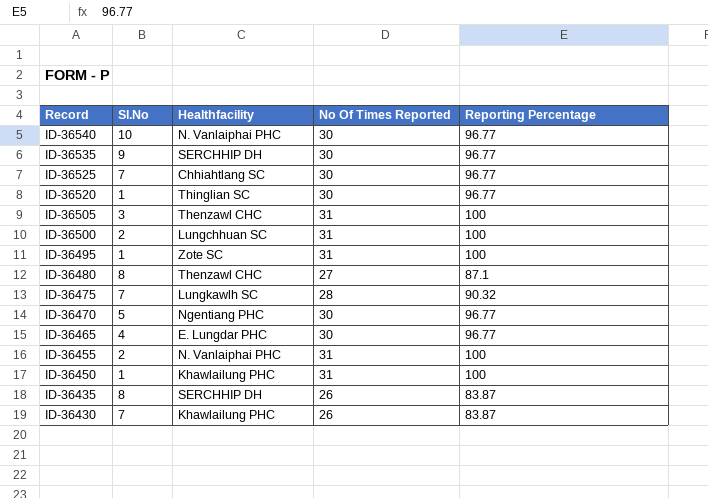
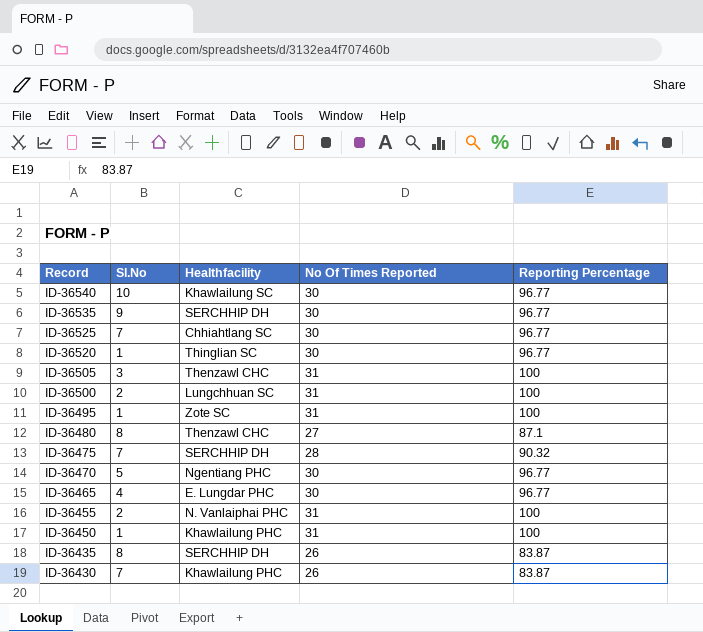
ID-36540 | Healthfacility: N. Vanlaiphai PHC -> Khawlailung SC
ID-36475 | Healthfacility: Lungkawlh SC -> SERCHHIP DH

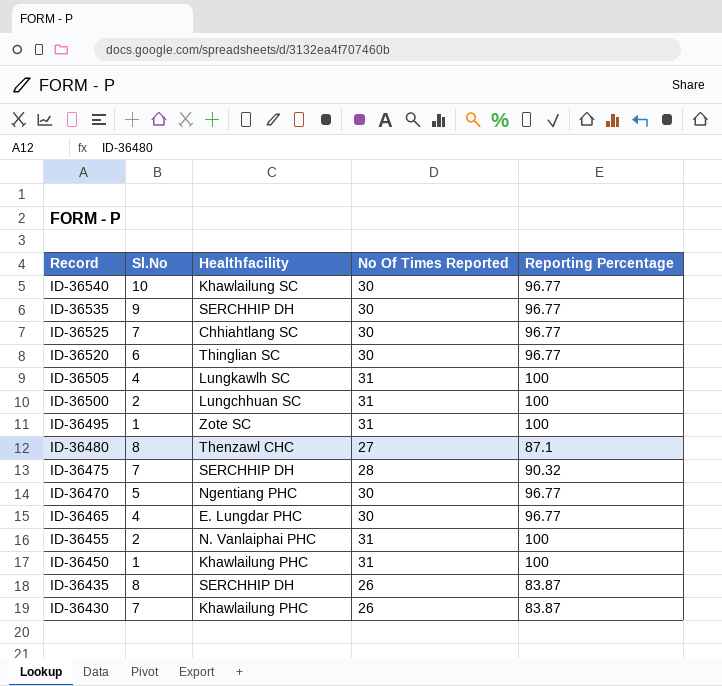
ID-36520 | Sl.No: 1 -> 6
ID-36505 | Sl.No: 3 -> 4
ID-36505 | Healthfacility: Thenzawl CHC -> Lungkawlh SC

